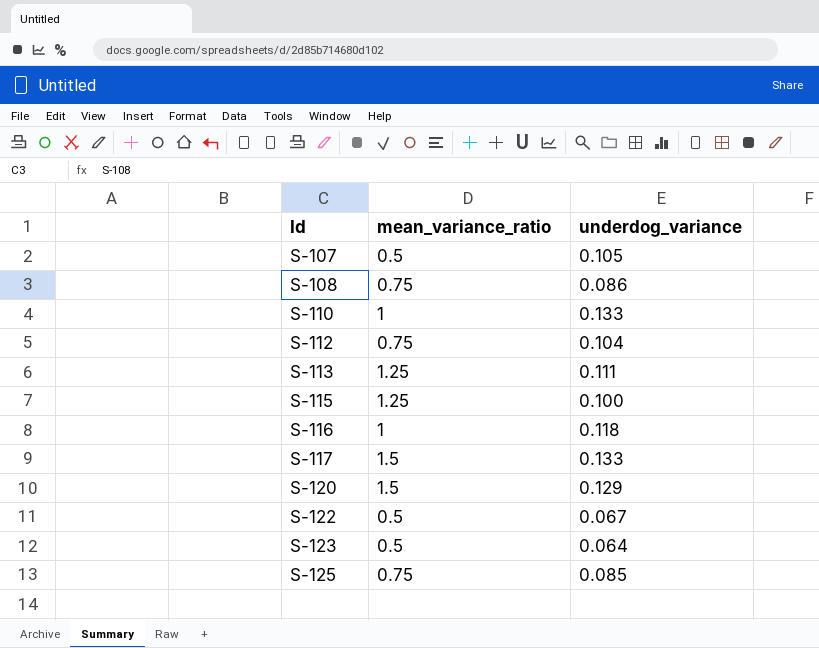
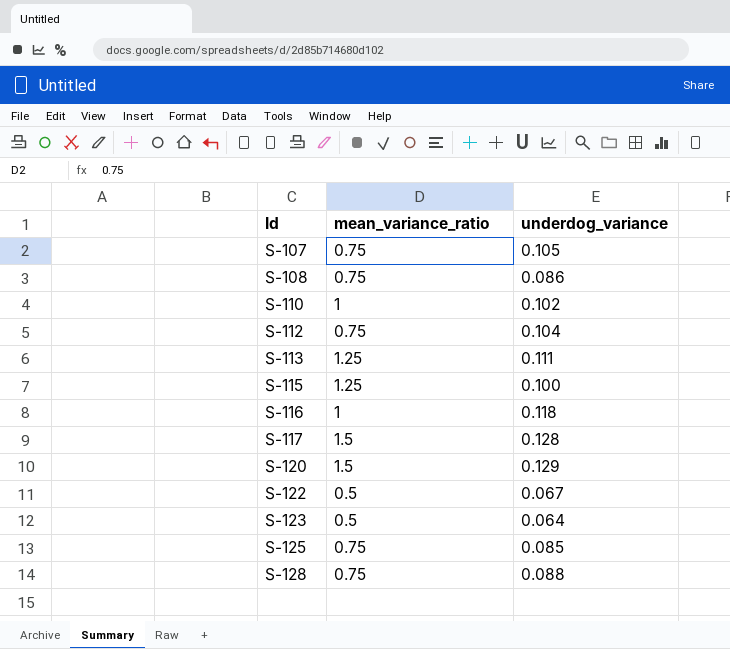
S-107 | mean_variance_ratio: 0.5 -> 0.75
S-110 | underdog_variance: 0.133 -> 0.102
S-117 | underdog_variance: 0.133 -> 0.128
row S-128: none -> 0.75 | 0.088

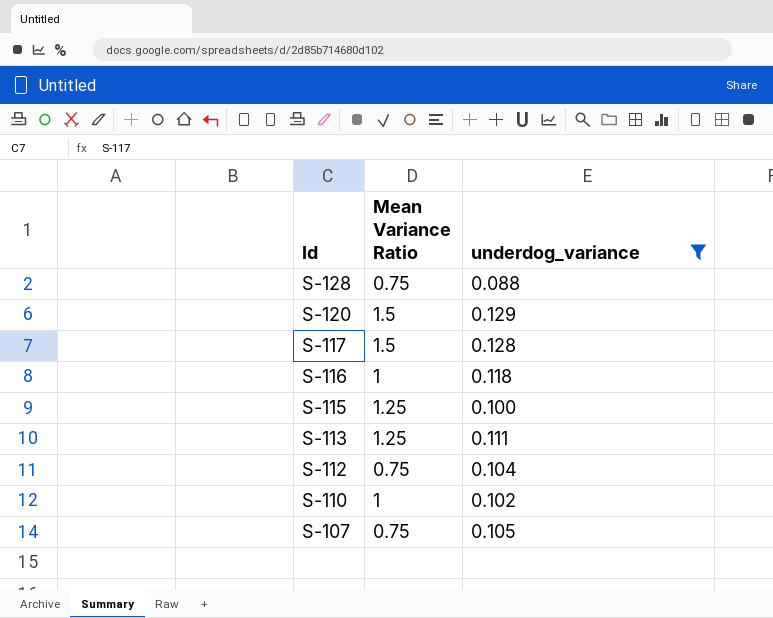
filter: none -> underdog_variance >= 0.088
row order: Id ascending -> Id descending
column name: mean_variance_ratio -> Mean Variance Ratio

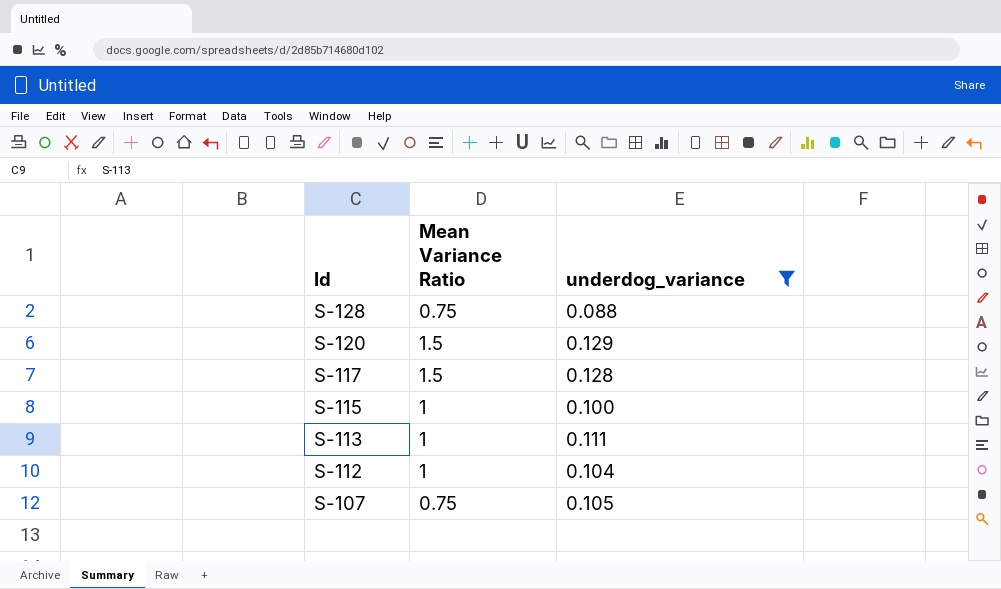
row S-116: 1 | 0.118 -> none
row S-110: 1 | 0.102 -> none
S-115 | Mean Variance Ratio: 1.25 -> 1
S-113 | Mean Variance Ratio: 1.25 -> 1
S-112 | Mean Variance Ratio: 0.75 -> 1

